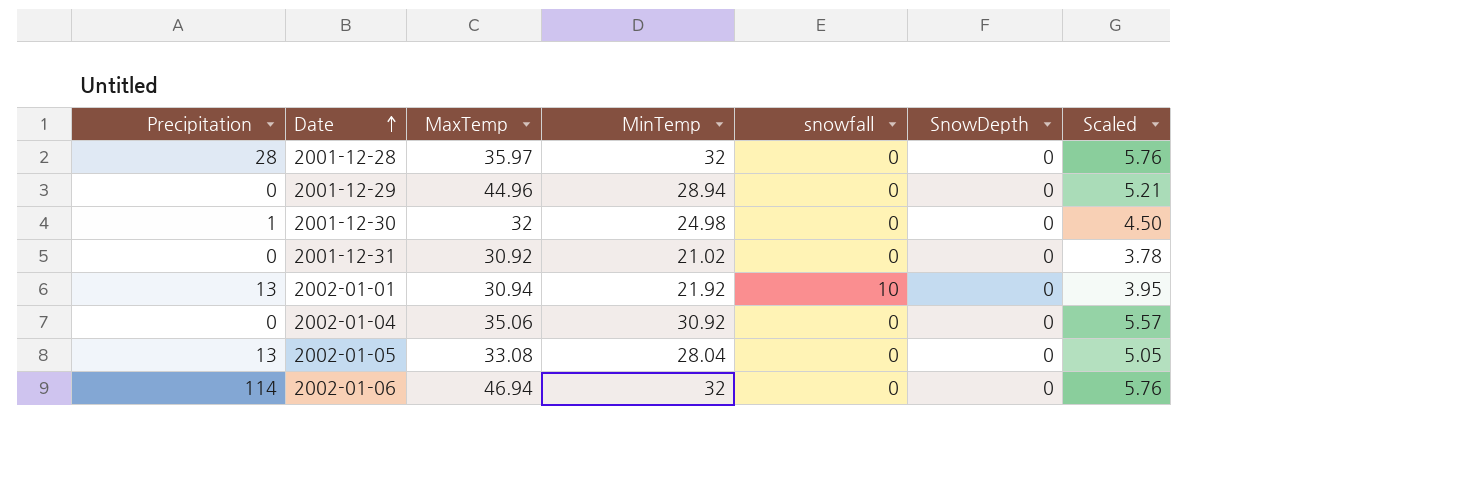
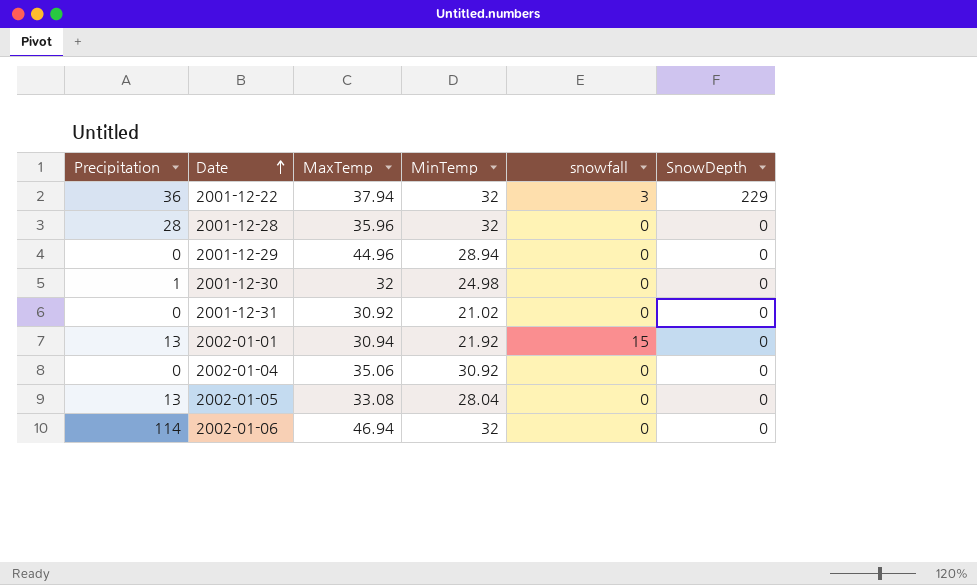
column Scaled | formula: [MinTemp] * 0.18 -> none
row 2001-12-22: none -> 36 | 37.94 | 32 | 3 | 229
2001-12-28 | MaxTemp: 35.97 -> 35.96
2002-01-01 | snowfall: 10 -> 15

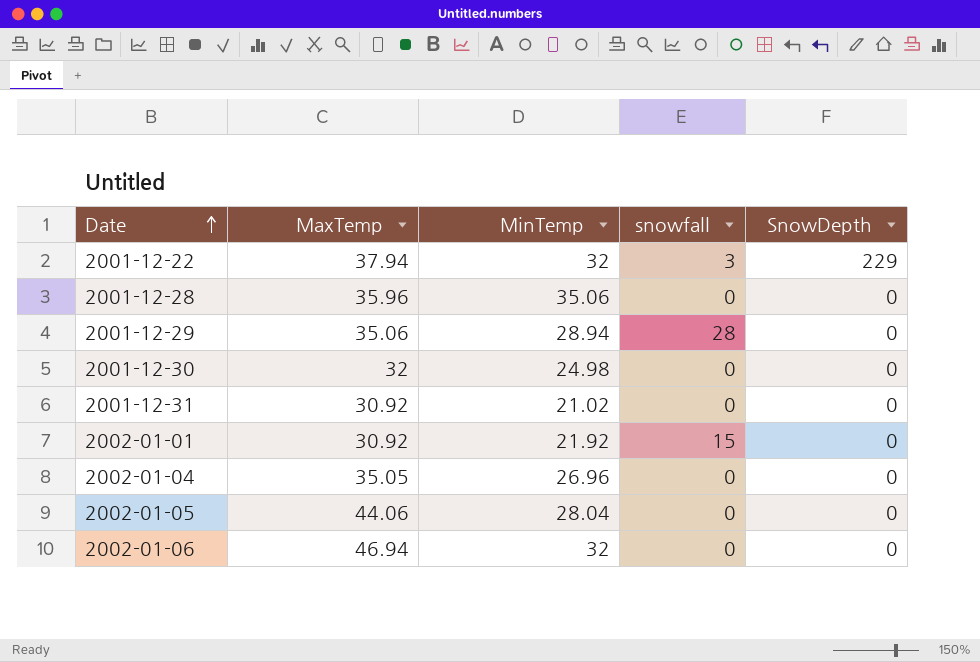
column Precipitation | position: 1 -> none
2001-12-28 | MinTemp: 32 -> 35.06
2001-12-29 | MaxTemp: 44.96 -> 35.06
2001-12-29 | snowfall: 0 -> 28
2002-01-01 | MaxTemp: 30.94 -> 30.92
2002-01-04 | MaxTemp: 35.06 -> 35.05
2002-01-04 | MinTemp: 30.92 -> 26.96
2002-01-05 | MaxTemp: 33.08 -> 44.06

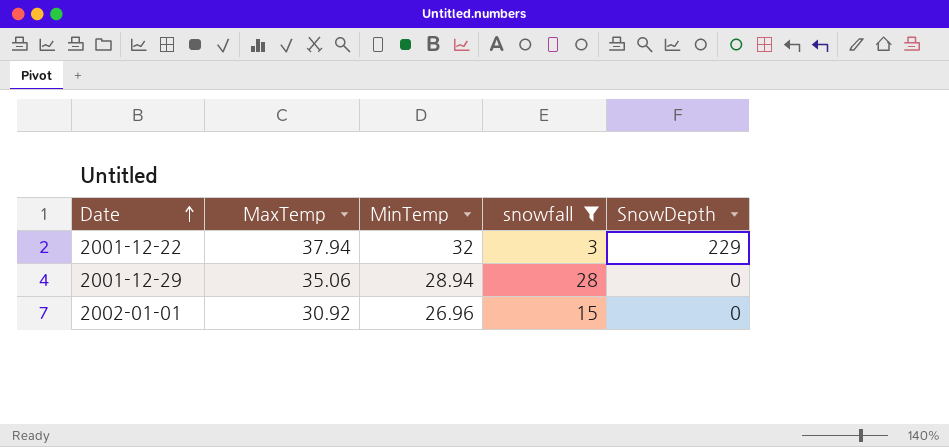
filter: none -> snowfall != 0
2002-01-01 | MinTemp: 21.92 -> 26.96

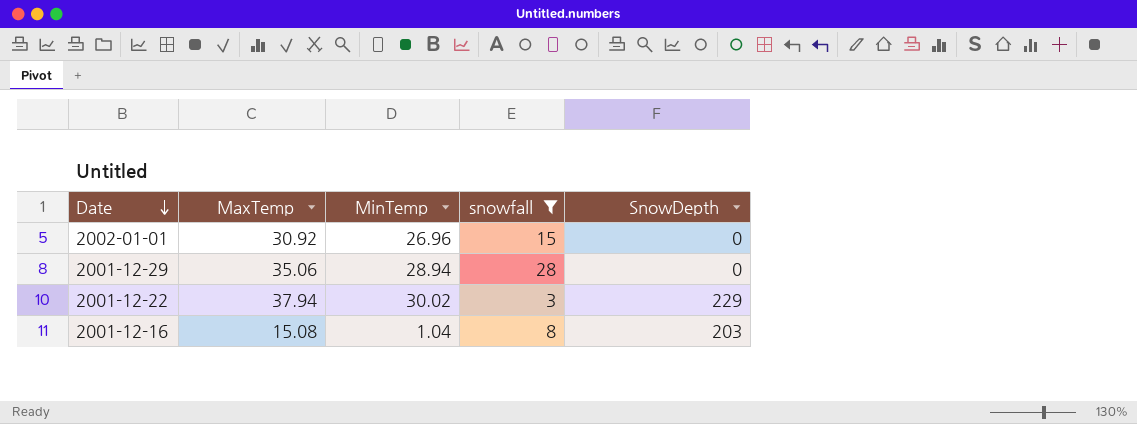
row order: Date ascending -> Date descending
2001-12-22 | MinTemp: 32 -> 30.02
row 2001-12-16: none -> 15.08 | 1.04 | 8 | 203

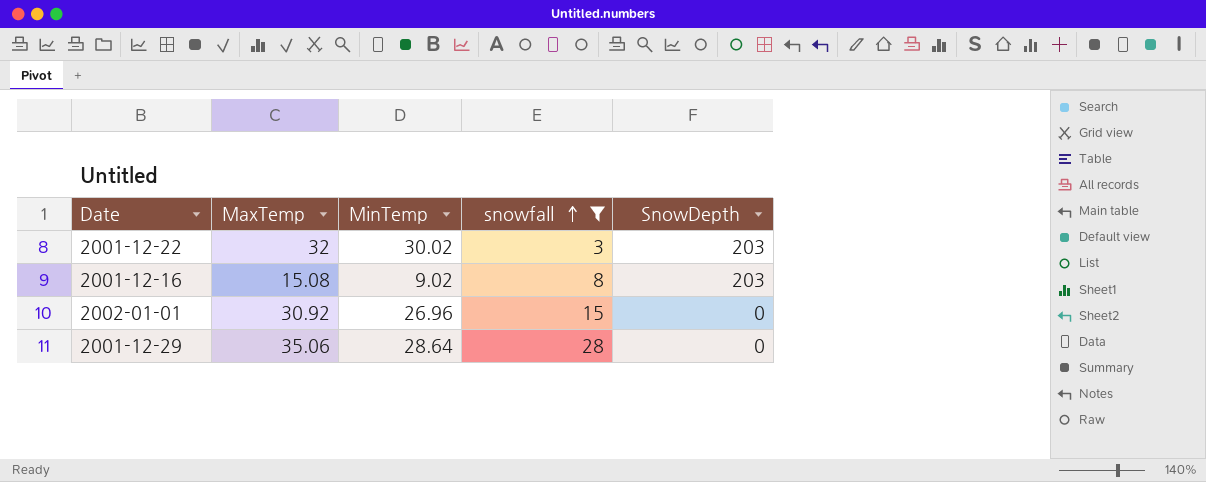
row order: Date descending -> snowfall ascending
2001-12-22 | MaxTemp: 37.94 -> 32
2001-12-22 | SnowDepth: 229 -> 203
2001-12-16 | MinTemp: 1.04 -> 9.02
2001-12-29 | MinTemp: 28.94 -> 28.64

